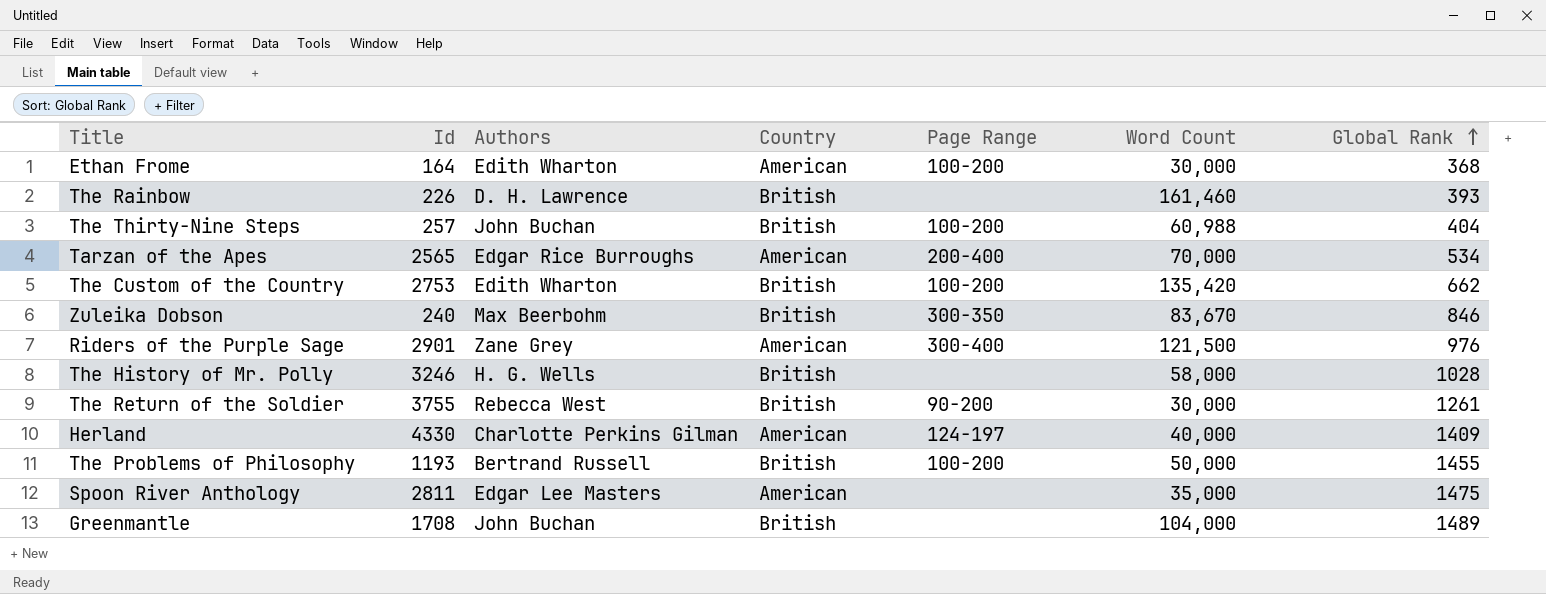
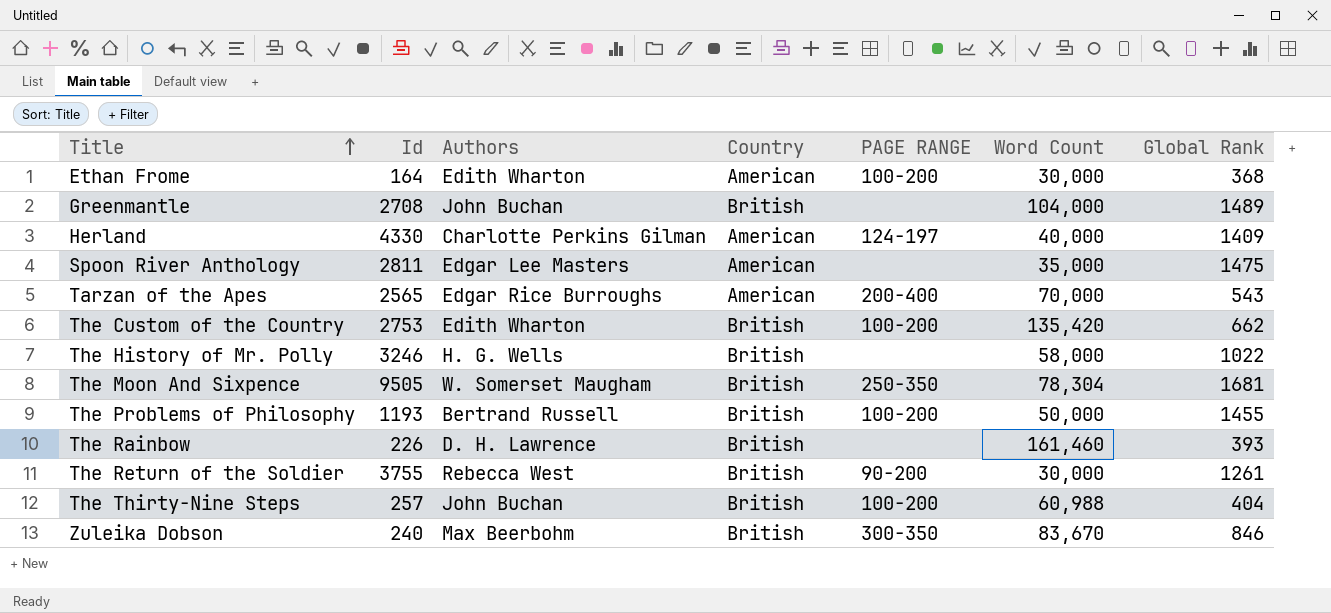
row order: Global Rank ascending -> Title ascending
column name: Page Range -> PAGE RANGE
row Riders of the Purple Sage: 2901 | Zane Grey | American | 300-400 | 121,500 | 976 -> none
Greenmantle | Id: 1708 -> 2708
Tarzan of the Apes | Global Rank: 534 -> 543
The History of Mr. Polly | Global Rank: 1028 -> 1022
row The Moon And Sixpence: none -> 9505 | W. Somerset Maugham | British | 250-350 | 78,304 | 1681

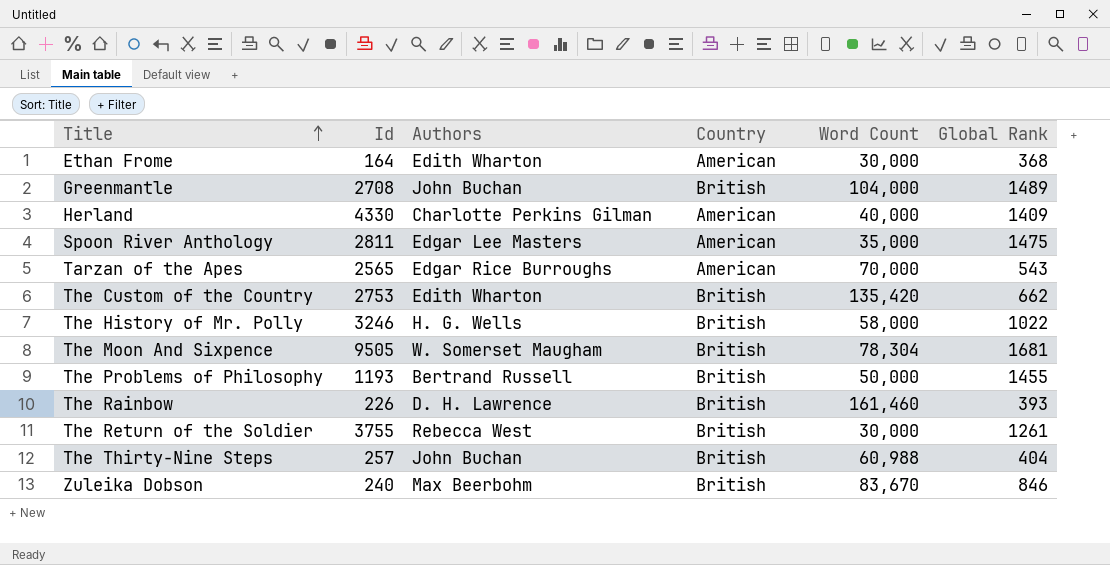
column PAGE RANGE | position: 5 -> none

